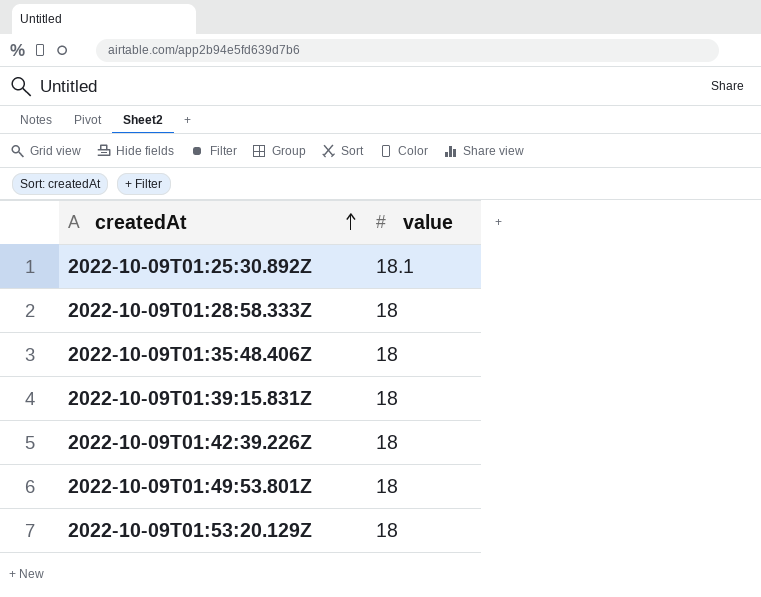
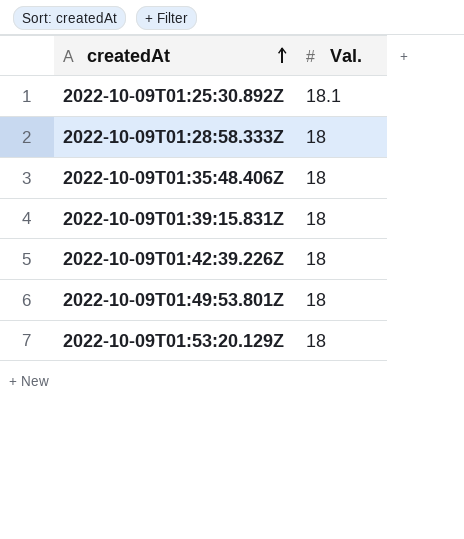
column name: value -> Val.

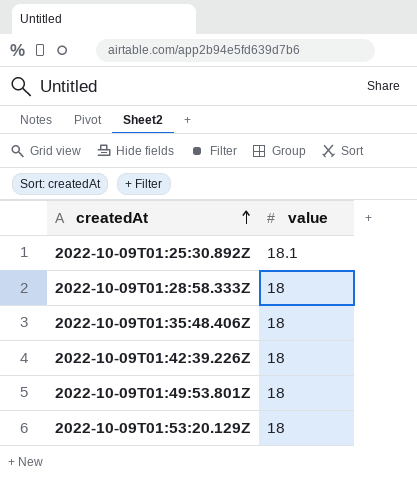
column name: Val. -> value
row 2022-10-09T01:39:15.831Z: 18 -> none

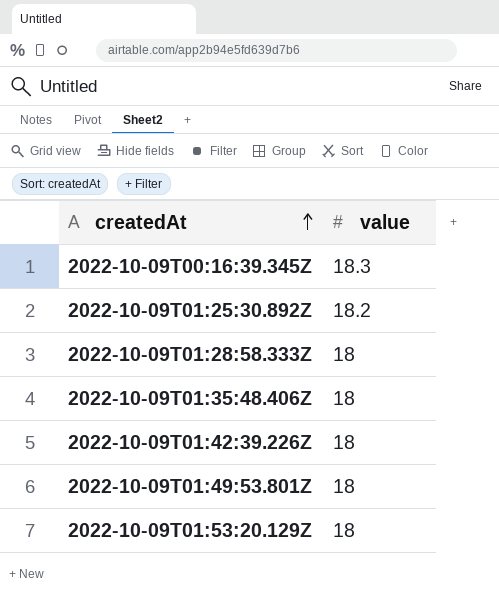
row 2022-10-09T00:16:39.345Z: none -> 18.3
2022-10-09T01:25:30.892Z | value: 18.1 -> 18.2

